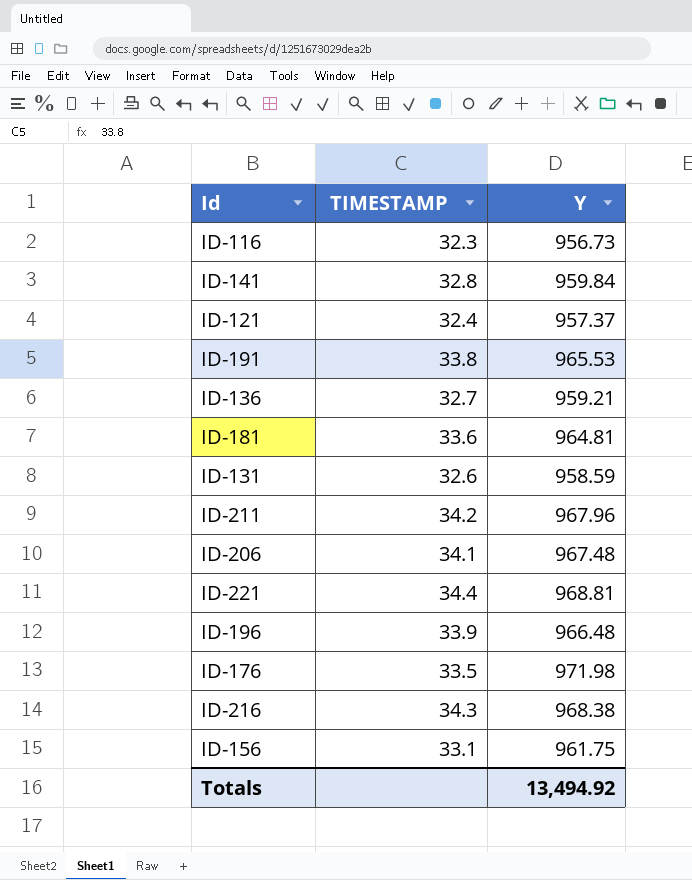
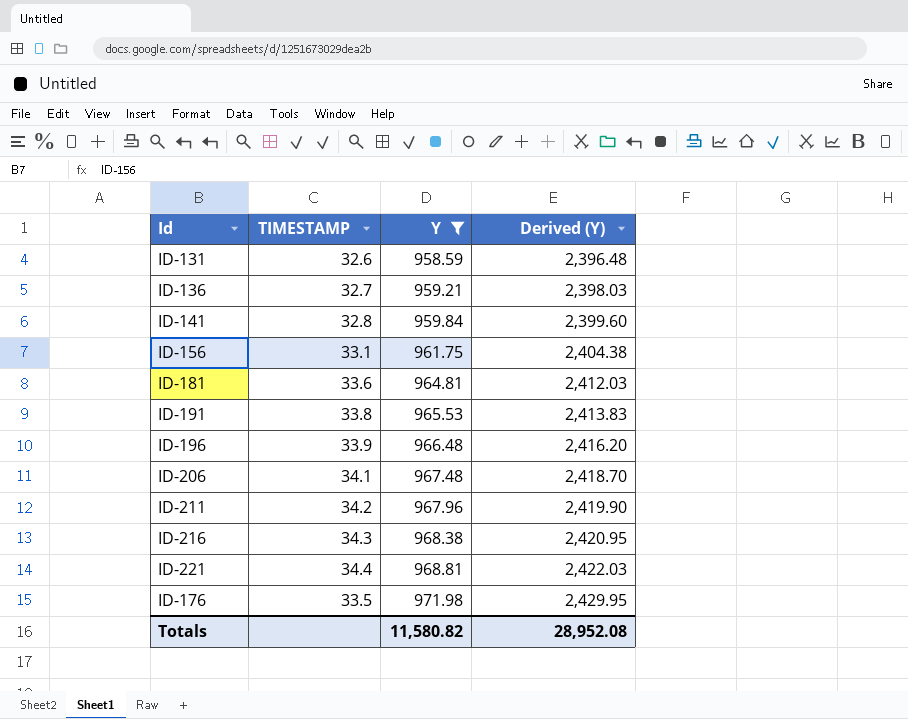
filter: none -> Y >= 958.59
row order: none -> Y ascending
column Derived (Y) | formula: none -> [Y] * 2.5
Totals | Y: 13,494.92 -> 11,580.82

